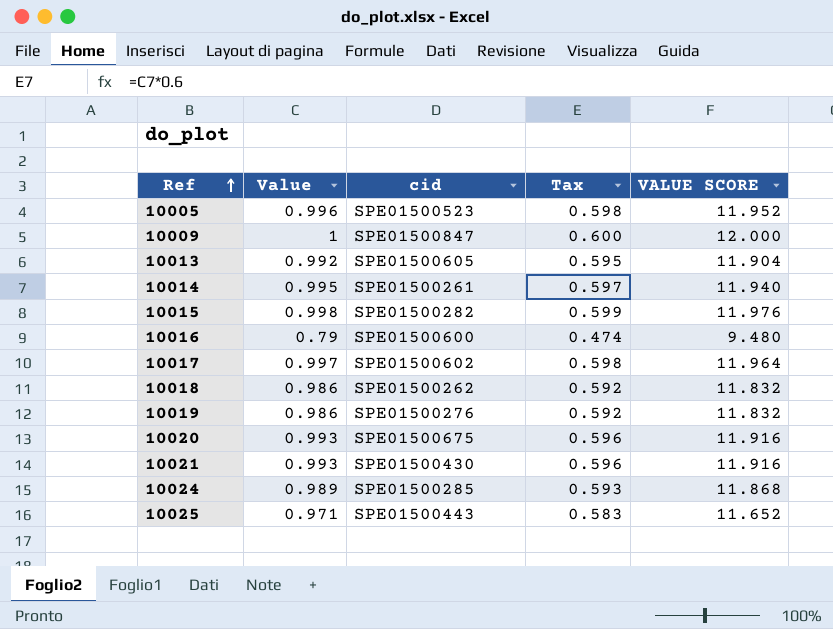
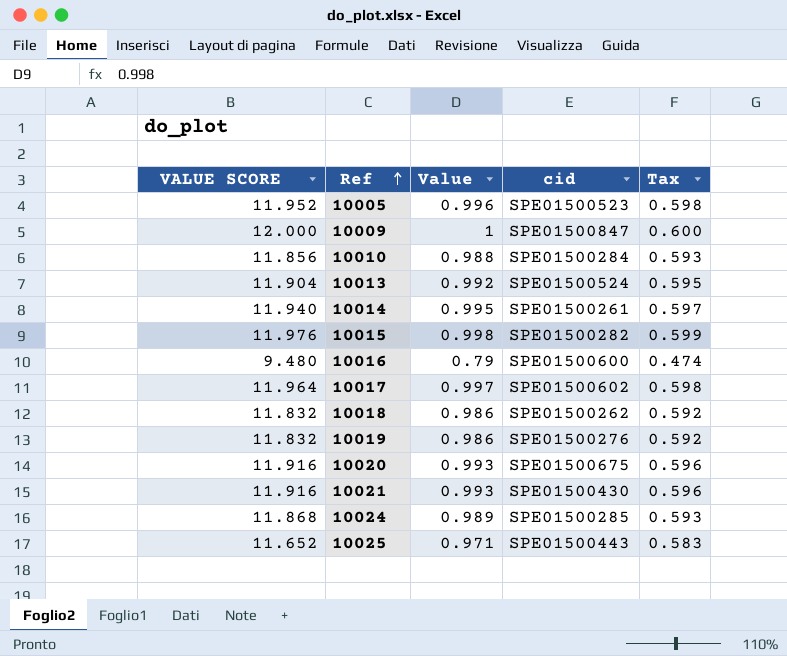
column VALUE SCORE | position: 5 -> 1
row 10010: none -> 11.856 | 0.988 | SPE01500284 | 0.593
10013 | cid: SPE01500605 -> SPE01500524

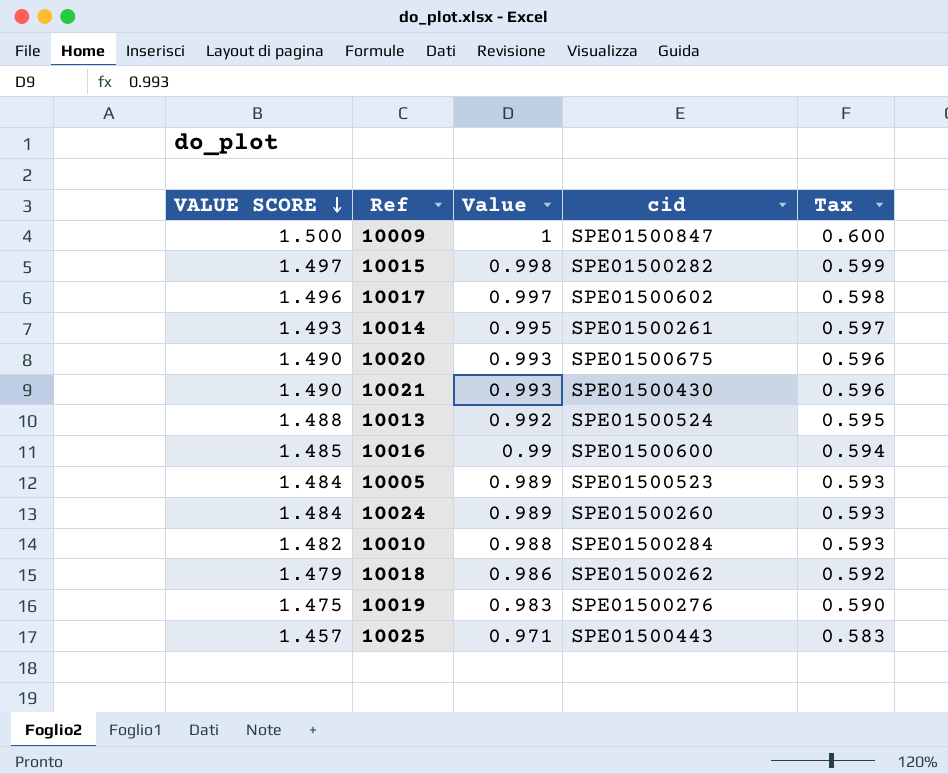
row order: Ref ascending -> VALUE SCORE descending
column VALUE SCORE | formula: [Value] * 12 -> [Value] * 1.5
10016 | Value: 0.79 -> 0.99
10016 | Tax: 0.474 -> 0.594
10005 | Value: 0.996 -> 0.989
10005 | Tax: 0.598 -> 0.593
10024 | cid: SPE01500285 -> SPE01500260
10019 | Value: 0.986 -> 0.983
10019 | Tax: 0.592 -> 0.590

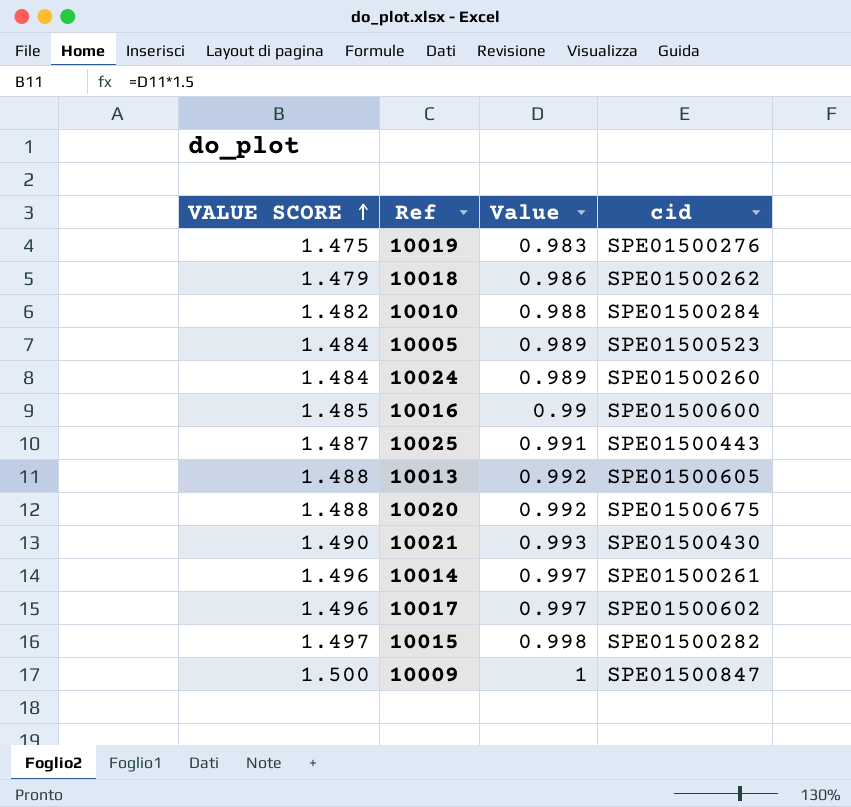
row order: VALUE SCORE descending -> VALUE SCORE ascending
column Tax | formula: [Value] * 0.6 -> none
10025 | VALUE SCORE: 1.457 -> 1.487
10025 | Value: 0.971 -> 0.991
10013 | cid: SPE01500524 -> SPE01500605
10020 | VALUE SCORE: 1.490 -> 1.488
10020 | Value: 0.993 -> 0.992
10014 | VALUE SCORE: 1.493 -> 1.496
10014 | Value: 0.995 -> 0.997

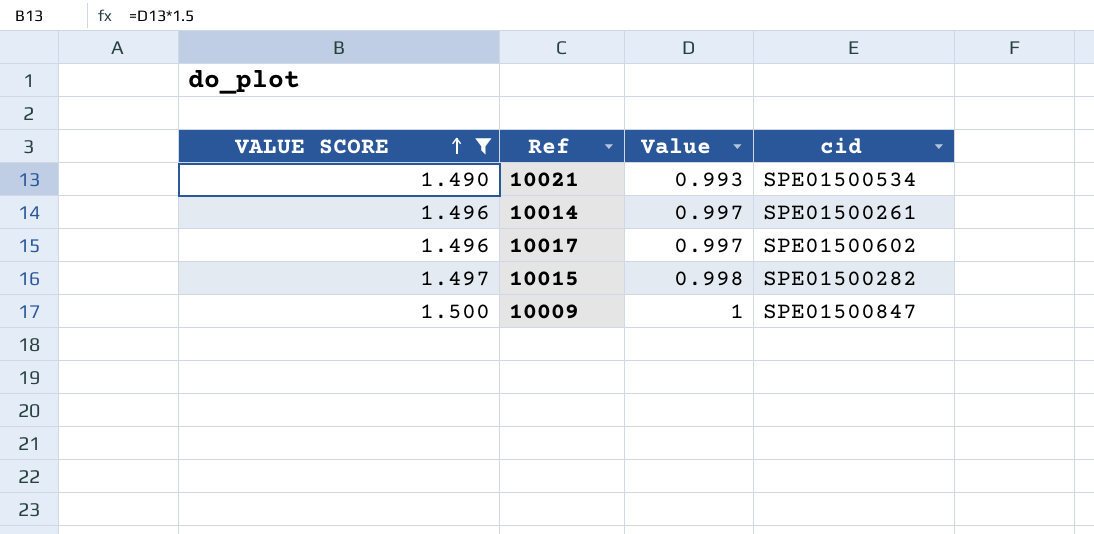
filter: none -> VALUE SCORE >= 1.490
10021 | cid: SPE01500430 -> SPE01500534

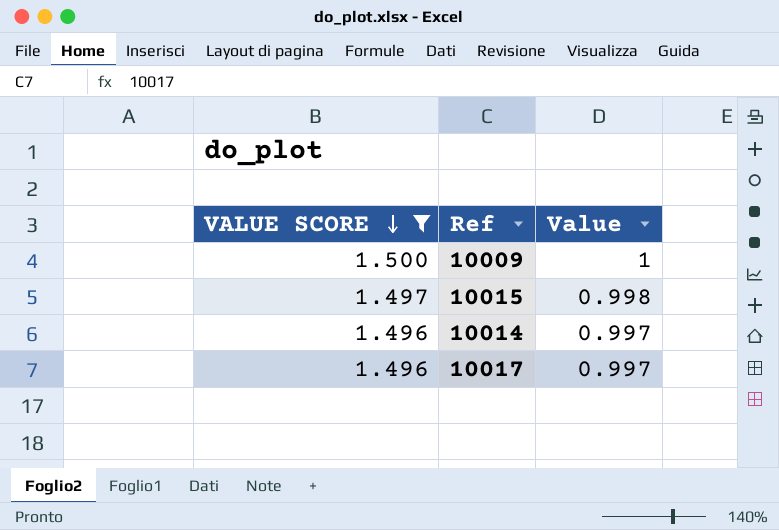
row order: VALUE SCORE ascending -> VALUE SCORE descending
column cid | position: 4 -> none
row 10021: 1.490 | 0.993 | SPE01500534 -> none

